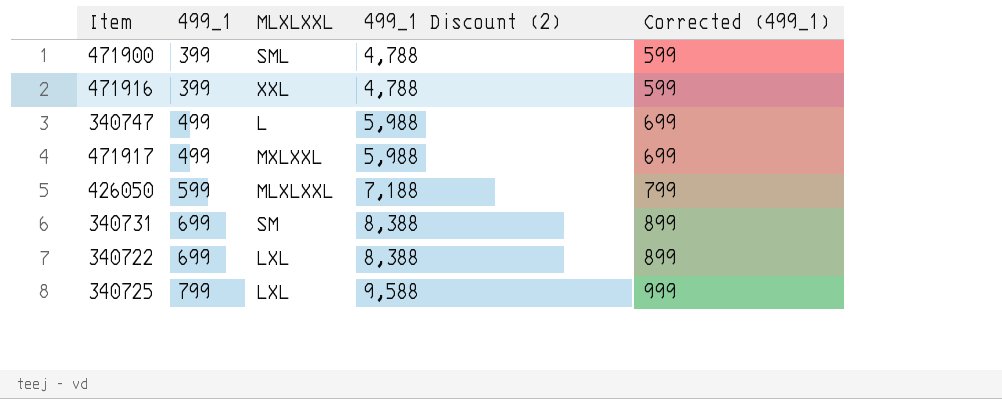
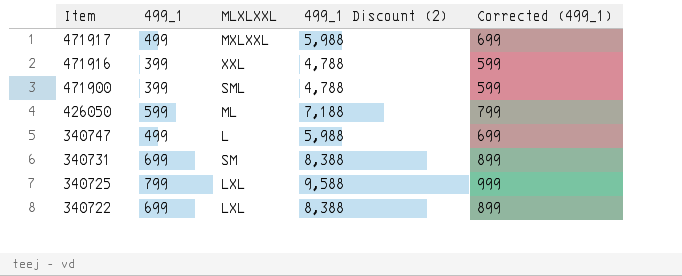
row order: 499_1 ascending -> Item descending
426050 | MLXLXXL: MLXLXXL -> ML

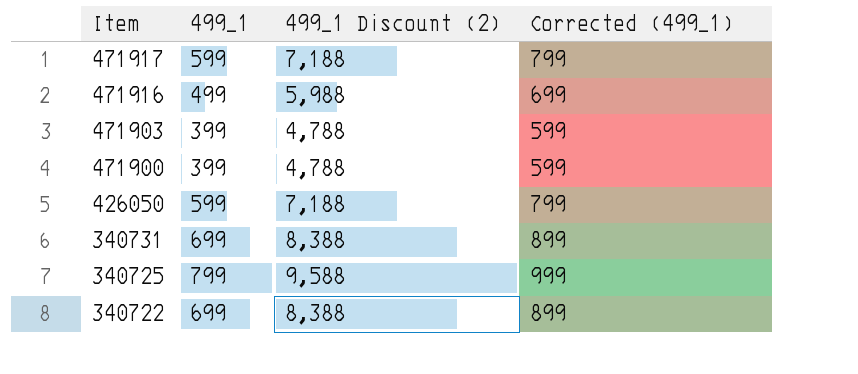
column MLXLXXL | position: 3 -> none
row 340747: 499 | L | 5,988 | 699 -> none
471917 | 499_1: 499 -> 599
471917 | 499_1 Discount (2): 5,988 -> 7,188
471917 | Corrected (499_1): 699 -> 799
471916 | 499_1: 399 -> 499
471916 | 499_1 Discount (2): 4,788 -> 5,988
471916 | Corrected (499_1): 599 -> 699
row 471903: none -> 399 | 4,788 | 599

